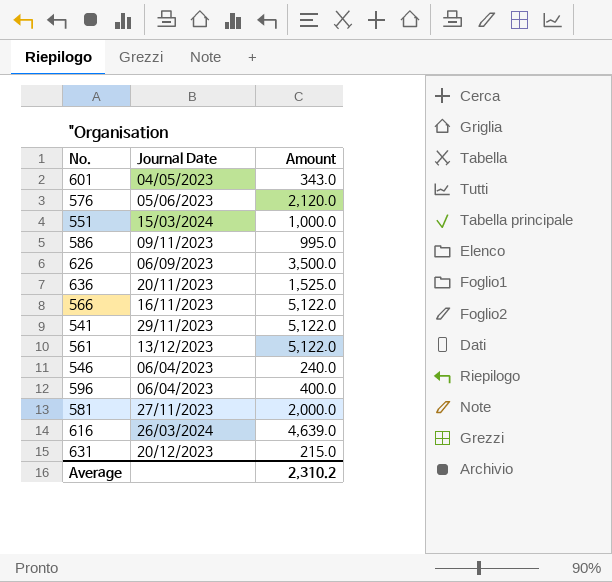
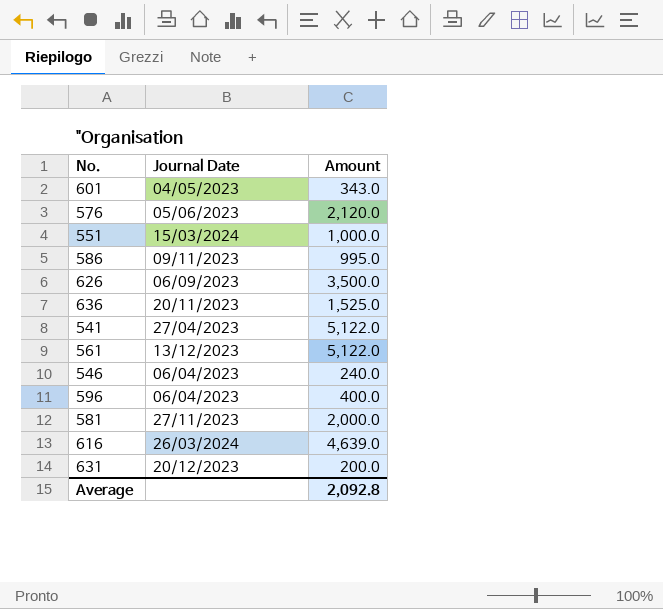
row 566: 16/11/2023 | 5,122.0 -> none
541 | Journal Date: 29/11/2023 -> 27/04/2023
631 | Amount: 215.0 -> 200.0
Average | Amount: 2,310.2 -> 2,092.8

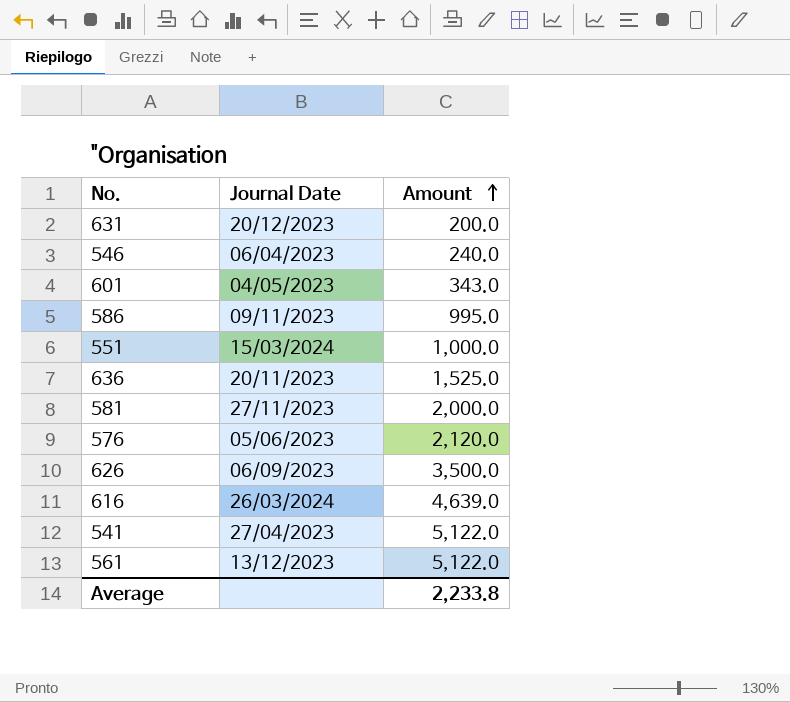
row order: none -> Amount ascending
row 596: 06/04/2023 | 400.0 -> none
Average | Amount: 2,092.8 -> 2,233.8

